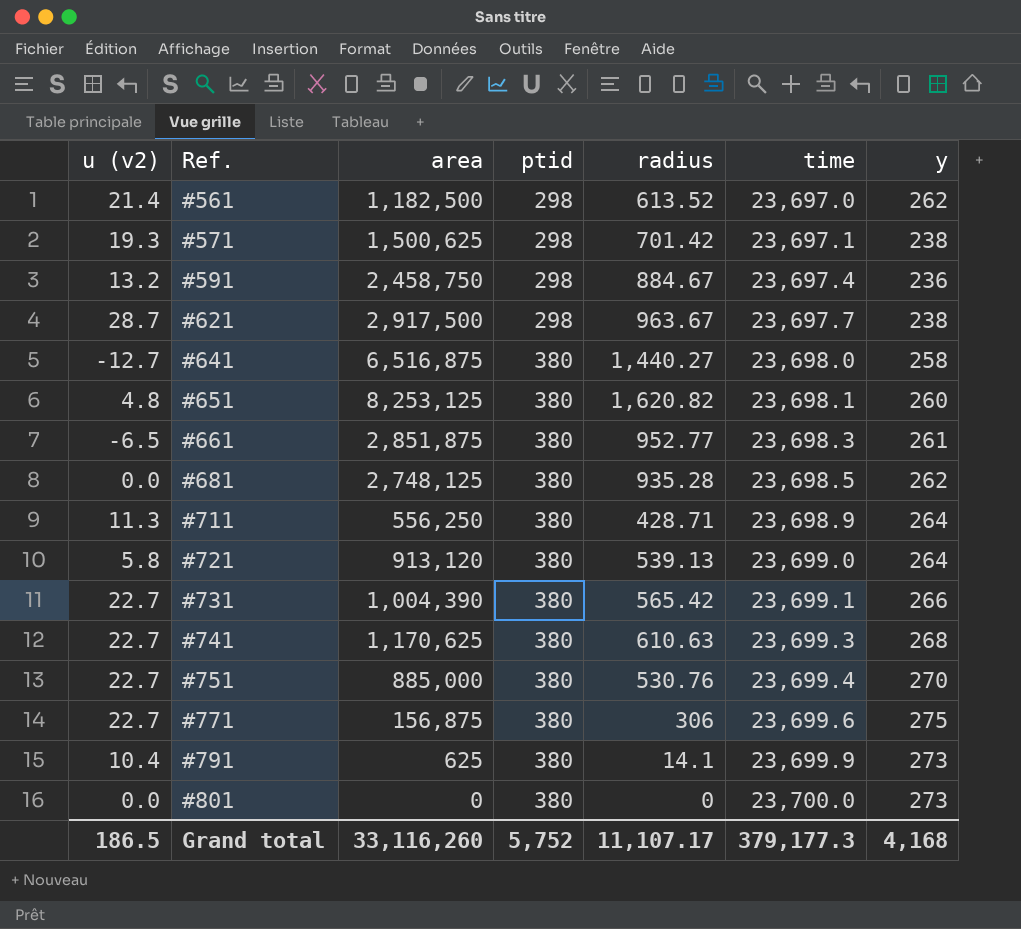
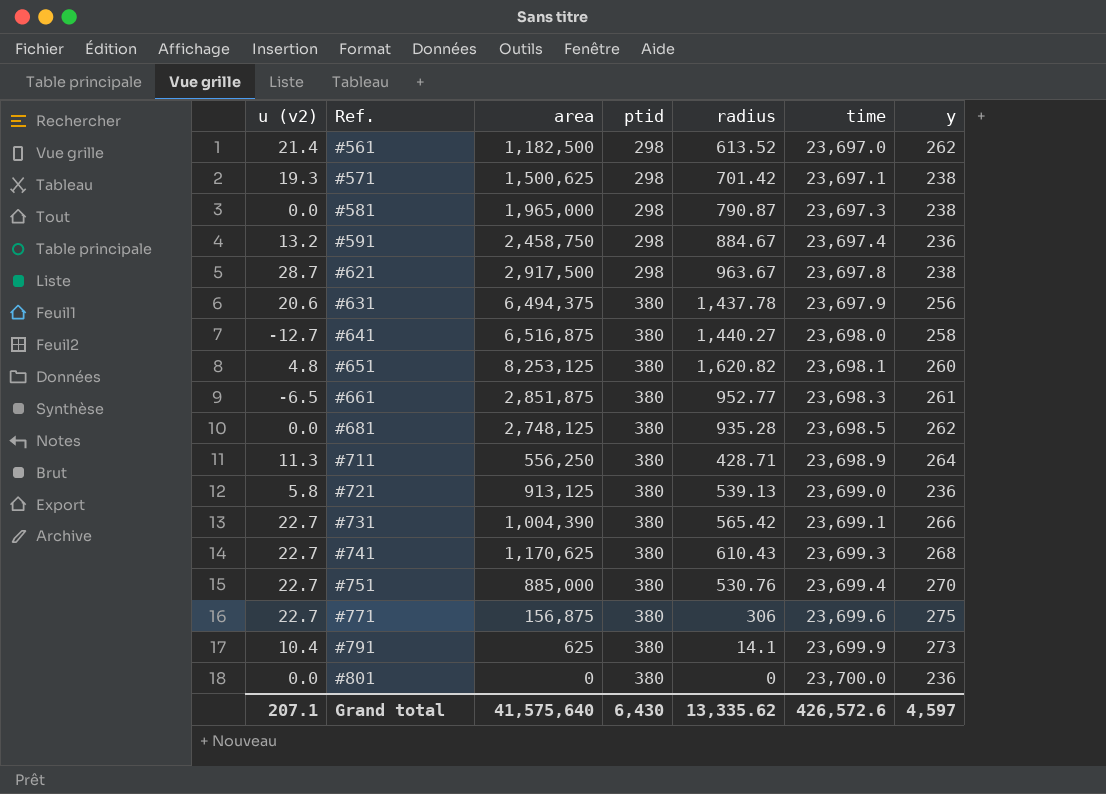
row #581: none -> 0.0 | 1,965,000 | 298 | 790.87 | 23,697.3 | 238
#621 | time: 23,697.7 -> 23,697.8
row #631: none -> 20.6 | 6,494,375 | 380 | 1,437.78 | 23,697.9 | 256
#721 | area: 913,120 -> 913,125
#721 | y: 264 -> 236
#741 | radius: 610.63 -> 610.43
#801 | y: 273 -> 236
Grand total | u (v2): 186.5 -> 207.1
Grand total | area: 33,116,260 -> 41,575,640
Grand total | ptid: 5,752 -> 6,430
Grand total | radius: 11,107.17 -> 13,335.62
Grand total | time: 379,177.3 -> 426,572.6
Grand total | y: 4,168 -> 4,597

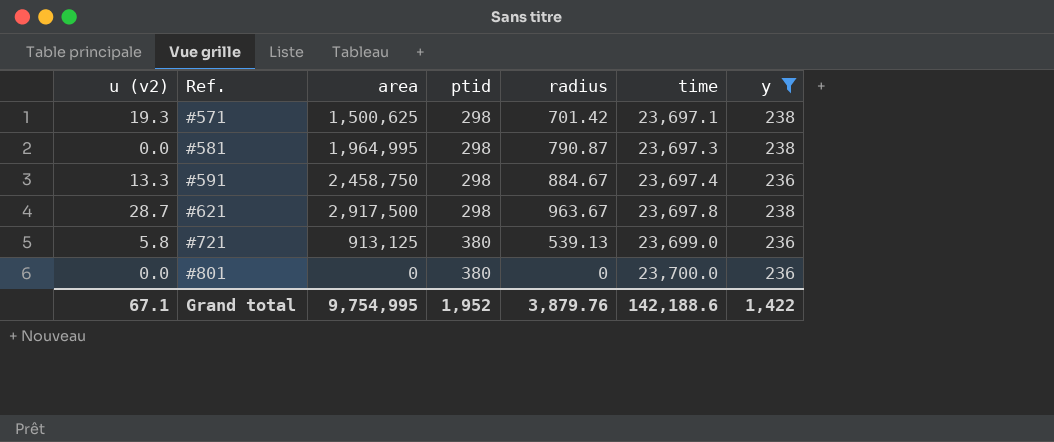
filter: none -> y <= 238
#581 | area: 1,965,000 -> 1,964,995
#591 | u (v2): 13.2 -> 13.3
Grand total | u (v2): 207.1 -> 67.1
Grand total | area: 41,575,640 -> 9,754,995
Grand total | ptid: 6,430 -> 1,952
Grand total | radius: 13,335.62 -> 3,879.76
Grand total | time: 426,572.6 -> 142,188.6
Grand total | y: 4,597 -> 1,422

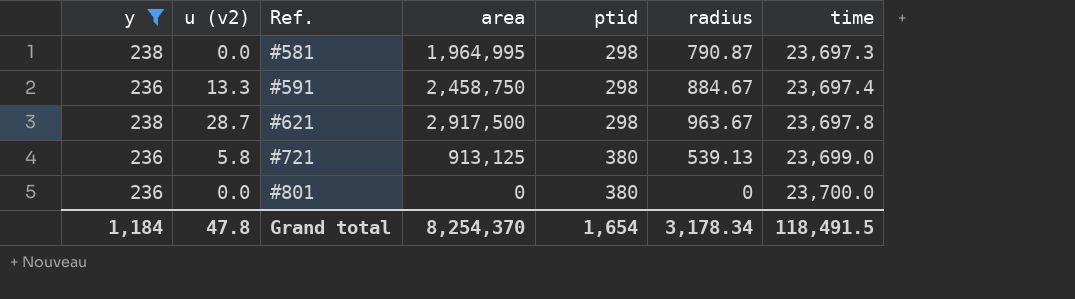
column y | position: 7 -> 1
row #571: 19.3 | 1,500,625 | 298 | 701.42 | 23,697.1 | 238 -> none
Grand total | y: 1,422 -> 1,184
Grand total | u (v2): 67.1 -> 47.8
Grand total | area: 9,754,995 -> 8,254,370
Grand total | ptid: 1,952 -> 1,654
Grand total | radius: 3,879.76 -> 3,178.34
Grand total | time: 142,188.6 -> 118,491.5

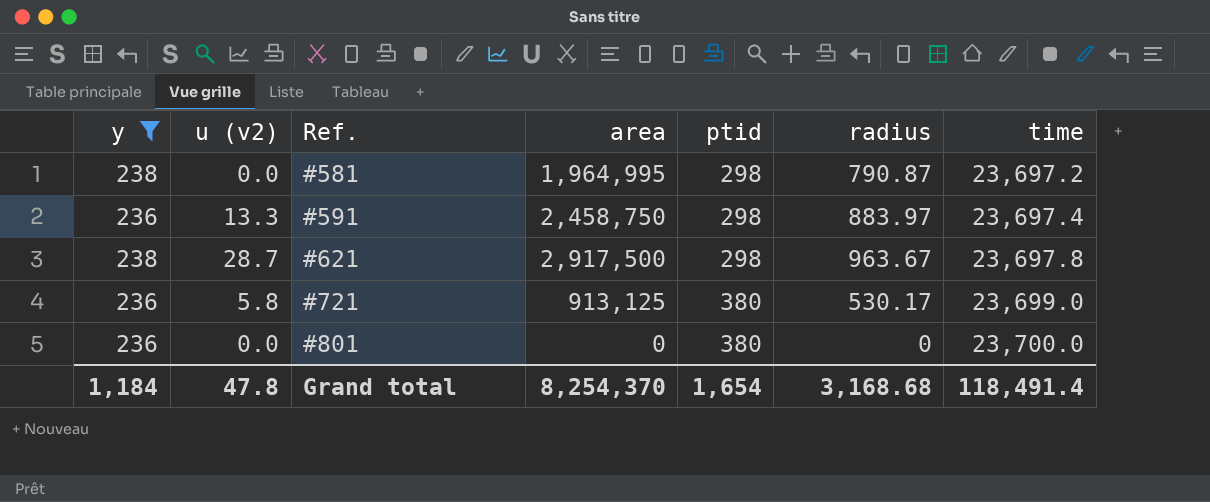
#581 | time: 23,697.3 -> 23,697.2
#591 | radius: 884.67 -> 883.97
#721 | radius: 539.13 -> 530.17
Grand total | radius: 3,178.34 -> 3,168.68
Grand total | time: 118,491.5 -> 118,491.4

